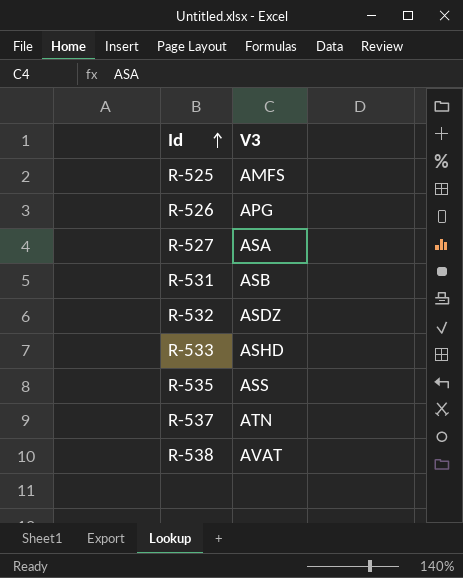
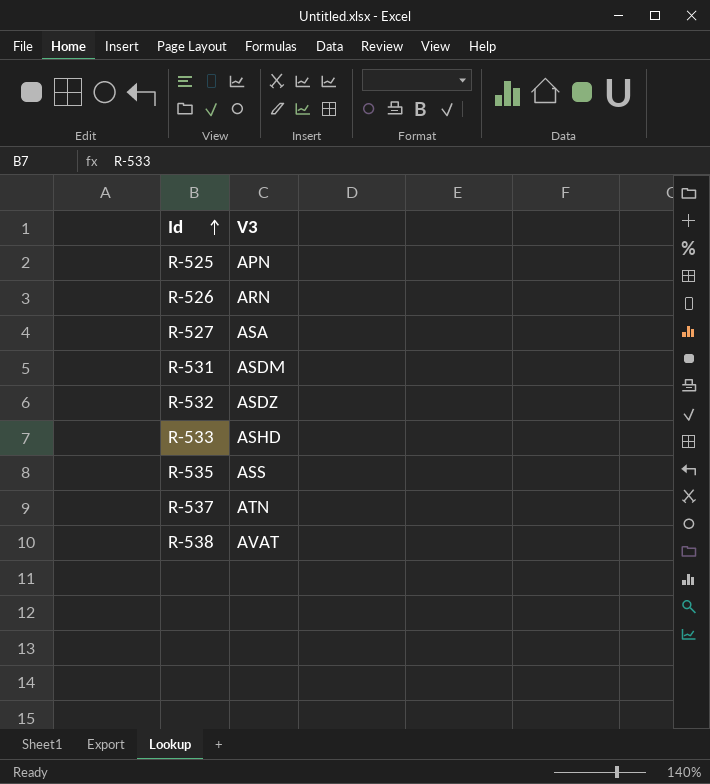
R-525 | V3: AMFS -> APN
R-526 | V3: APG -> ARN
R-531 | V3: ASB -> ASDM

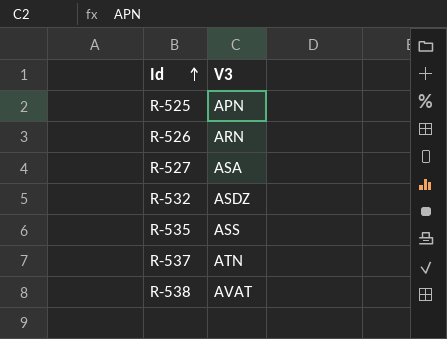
row R-531: ASDM -> none
row R-533: ASHD -> none

